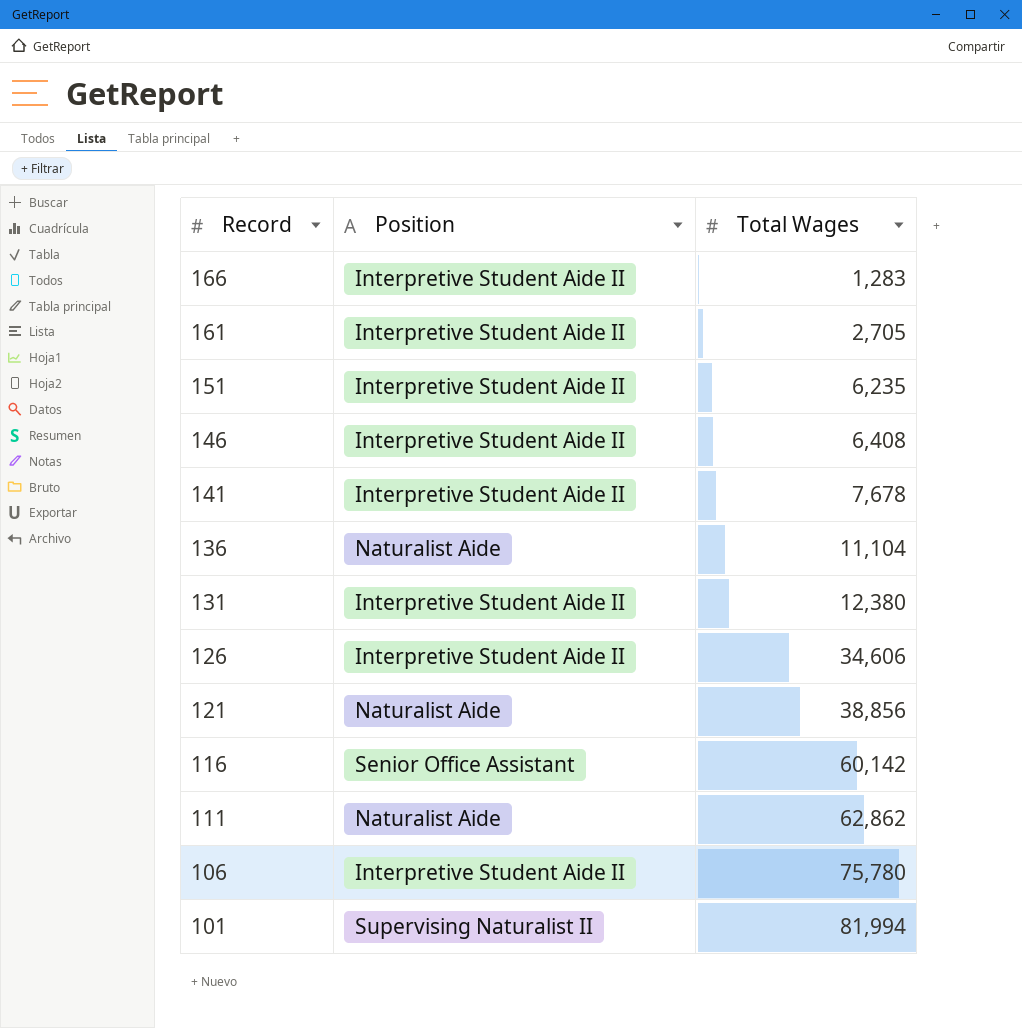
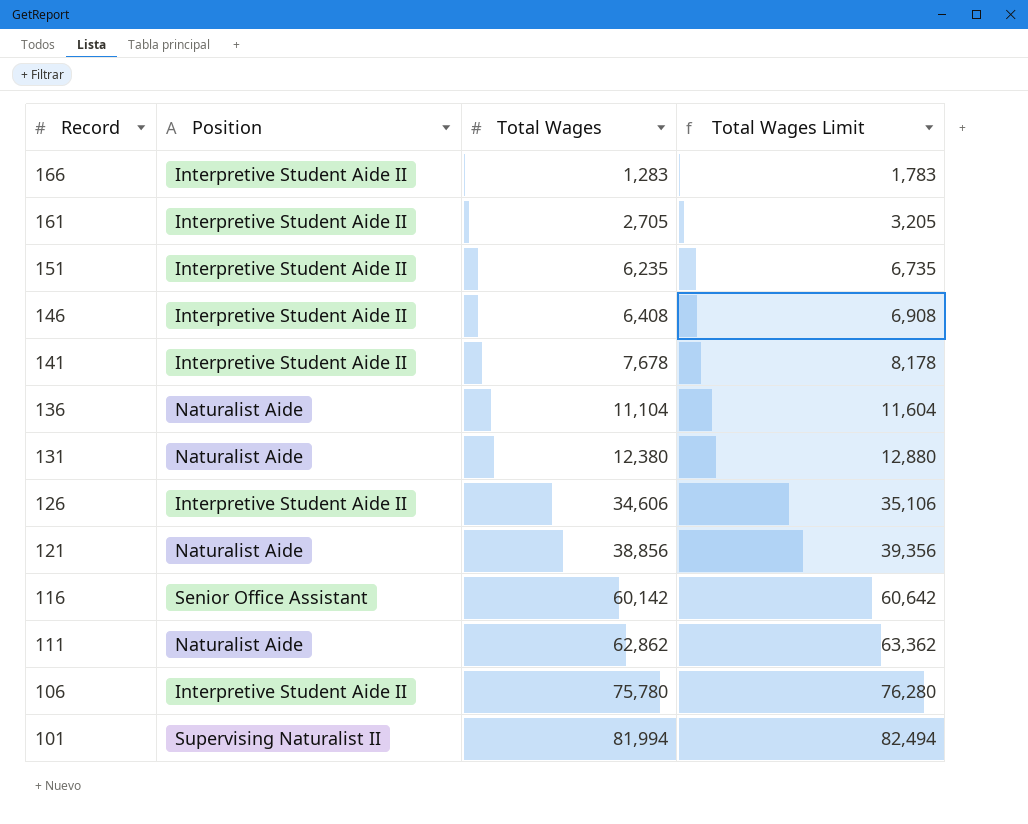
column Total Wages Limit | formula: none -> [Total Wages] + 500
131 | Position: Interpretive Student Aide II -> Naturalist Aide

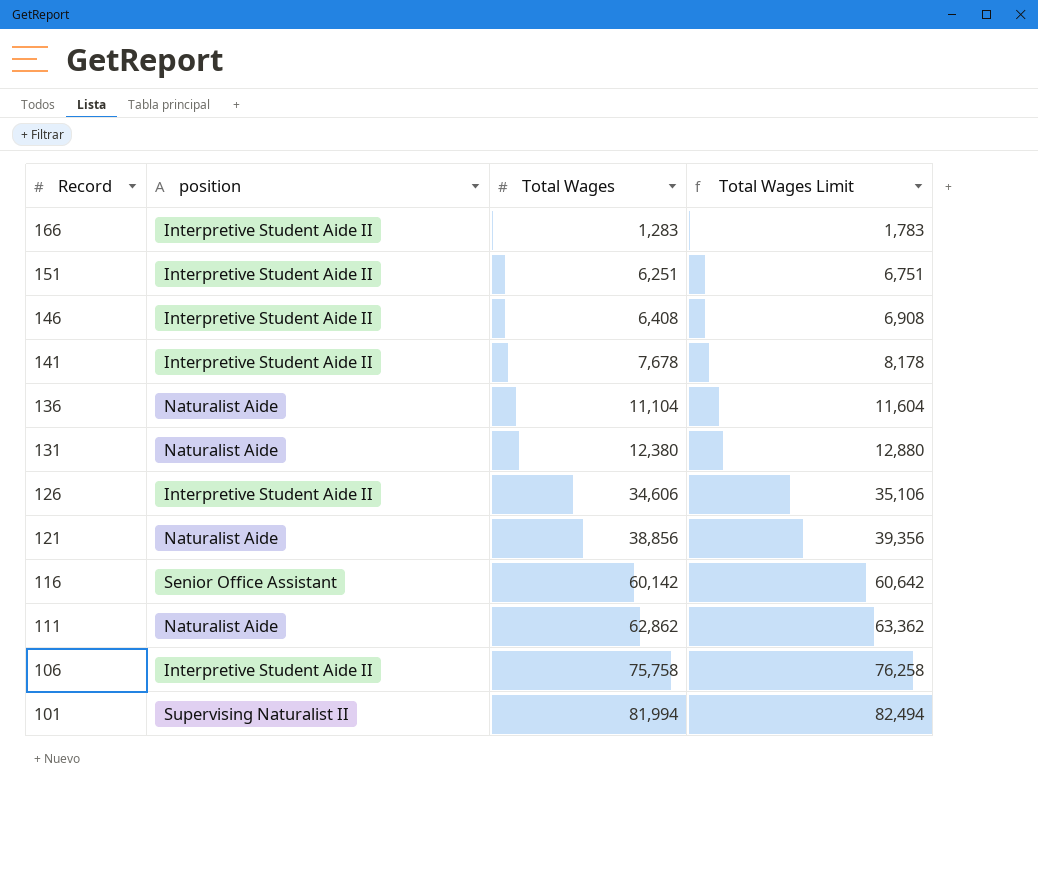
column name: Position -> position
row 161: Interpretive Student Aide II | 2,705 | 3,205 -> none
151 | Total Wages: 6,235 -> 6,251
151 | Total Wages Limit: 6,735 -> 6,751
106 | Total Wages: 75,780 -> 75,758
106 | Total Wages Limit: 76,280 -> 76,258

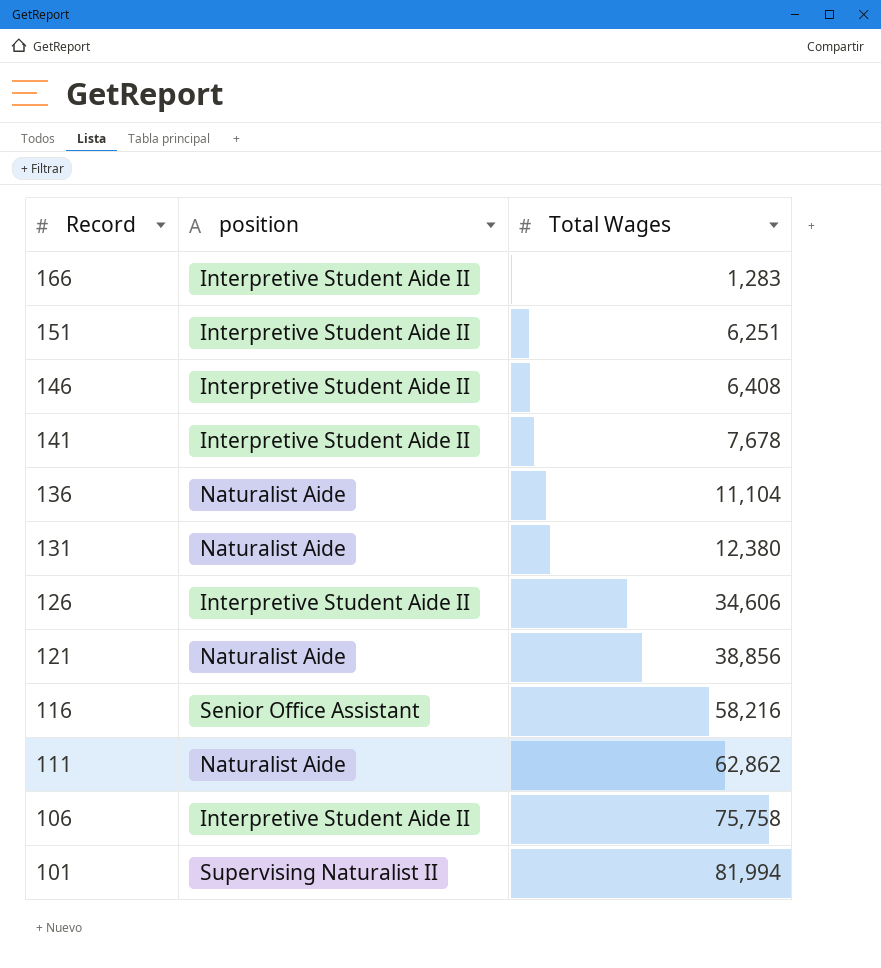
column Total Wages Limit | formula: [Total Wages] + 500 -> none
116 | Total Wages: 60,142 -> 58,216

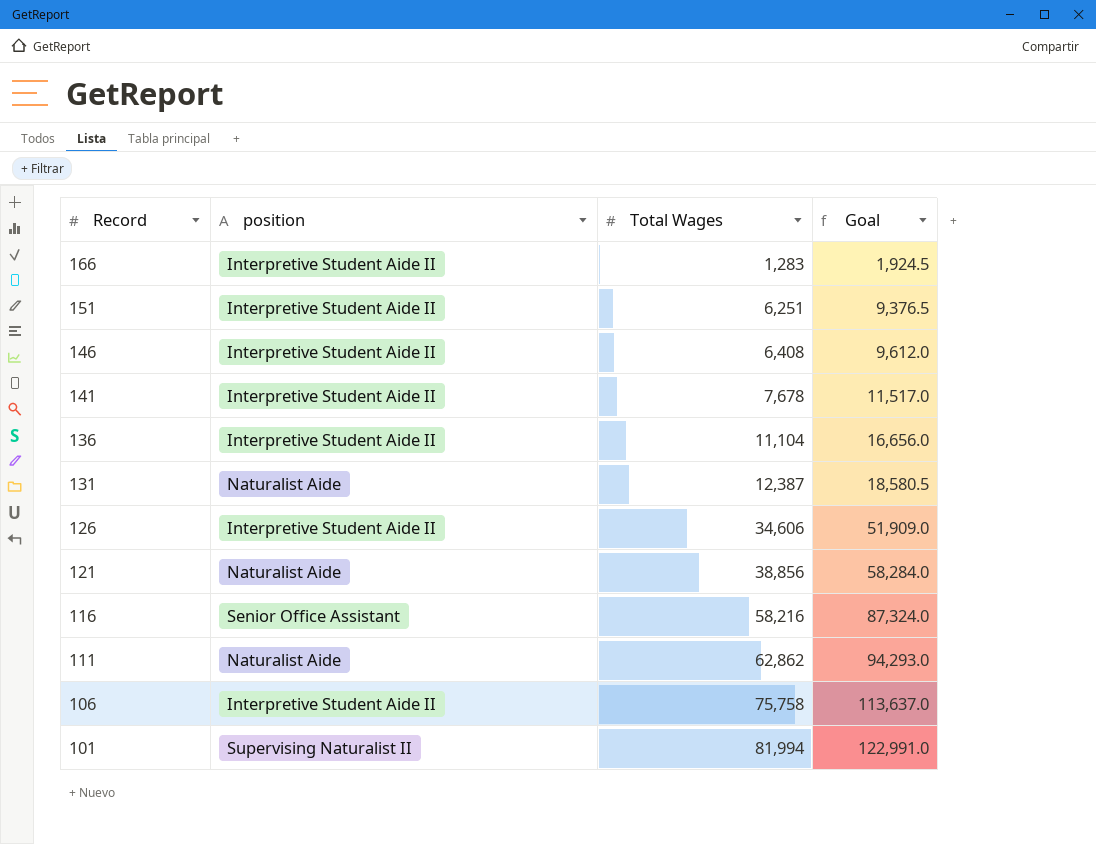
column Goal | formula: none -> [Total Wages] * 1.5
136 | position: Naturalist Aide -> Interpretive Student Aide II
131 | Total Wages: 12,380 -> 12,387

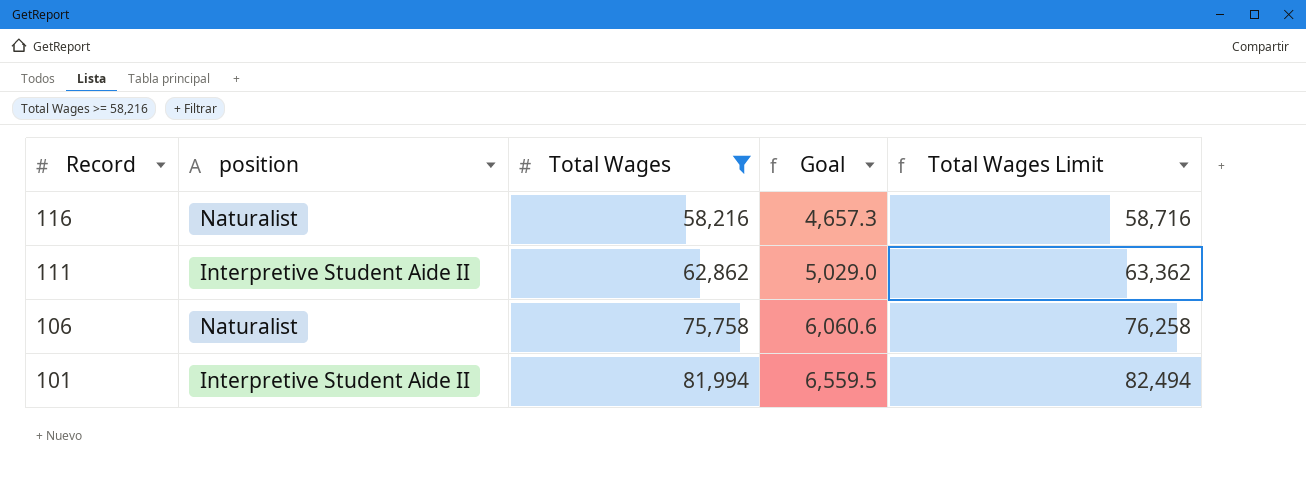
filter: none -> Total Wages >= 58,216
column Goal | formula: [Total Wages] * 1.5 -> [Total Wages] * 0.08
column Total Wages Limit | formula: none -> [Total Wages] + 500
116 | position: Senior Office Assistant -> Naturalist
111 | position: Naturalist Aide -> Interpretive Student Aide II
106 | position: Interpretive Student Aide II -> Naturalist
101 | position: Supervising Naturalist II -> Interpretive Student Aide II

